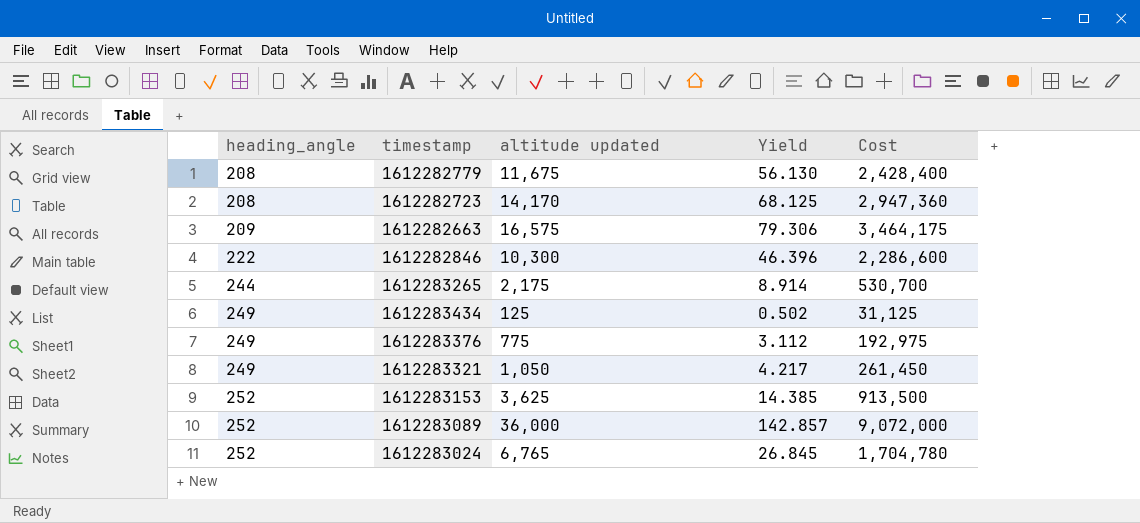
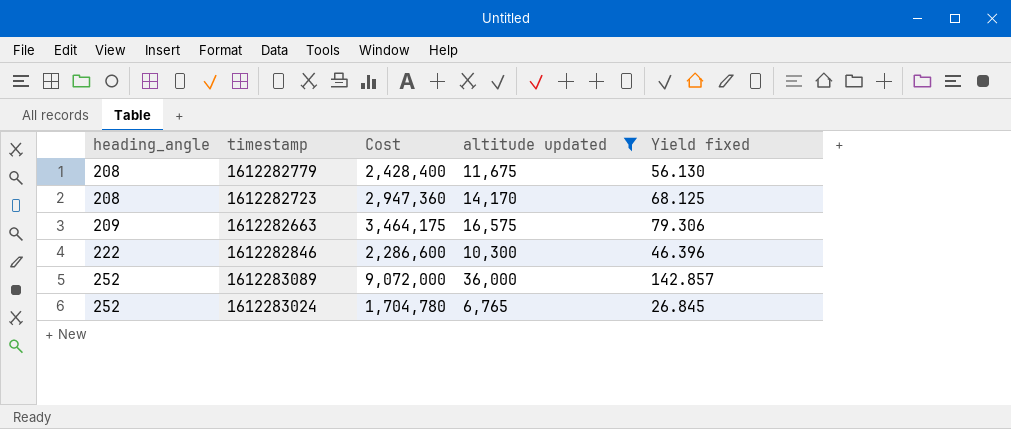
filter: none -> altitude updated >= 6,765
column Cost | position: 5 -> 3
column name: Yield -> Yield fixed

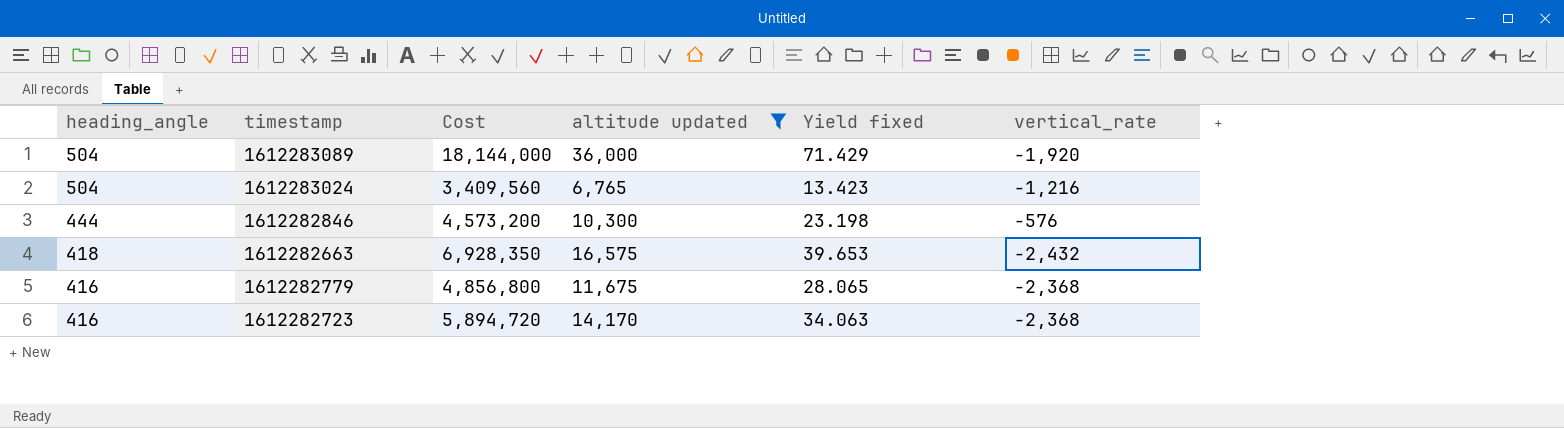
row order: heading_angle ascending -> heading_angle descending
column vertical_rate | position: none -> 6
1612283089 | heading_angle: 252 -> 504
1612283089 | Cost: 9,072,000 -> 18,144,000
1612283089 | Yield fixed: 142.857 -> 71.429
1612283024 | heading_angle: 252 -> 504
1612283024 | Cost: 1,704,780 -> 3,409,560
1612283024 | Yield fixed: 26.845 -> 13.423
1612282846 | heading_angle: 222 -> 444
1612282846 | Cost: 2,286,600 -> 4,573,200
1612282846 | Yield fixed: 46.396 -> 23.198
1612282663 | heading_angle: 209 -> 418
1612282663 | Cost: 3,464,175 -> 6,928,350
1612282663 | Yield fixed: 79.306 -> 39.653
1612282779 | heading_angle: 208 -> 416
1612282779 | Cost: 2,428,400 -> 4,856,800
1612282779 | Yield fixed: 56.130 -> 28.065
1612282723 | heading_angle: 208 -> 416
1612282723 | Cost: 2,947,360 -> 5,894,720
1612282723 | Yield fixed: 68.125 -> 34.063

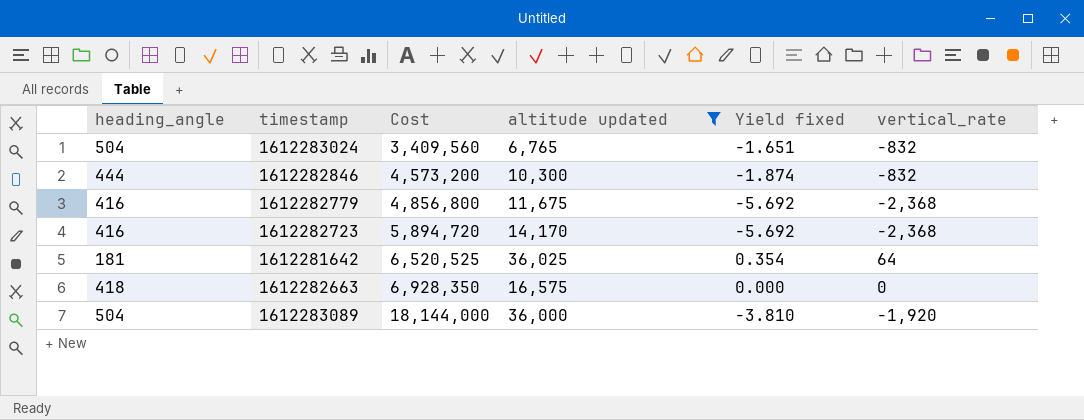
row order: heading_angle descending -> Cost ascending
column Yield fixed | formula: [altitude updated] / [heading_angle] -> [vertical_rate] / [heading_angle]
1612283024 | vertical_rate: -1,216 -> -832
1612282846 | vertical_rate: -576 -> -832
row 1612281642: none -> 181 | 6,520,525 | 36,025 | 0.354 | 64
1612282663 | vertical_rate: -2,432 -> 0

